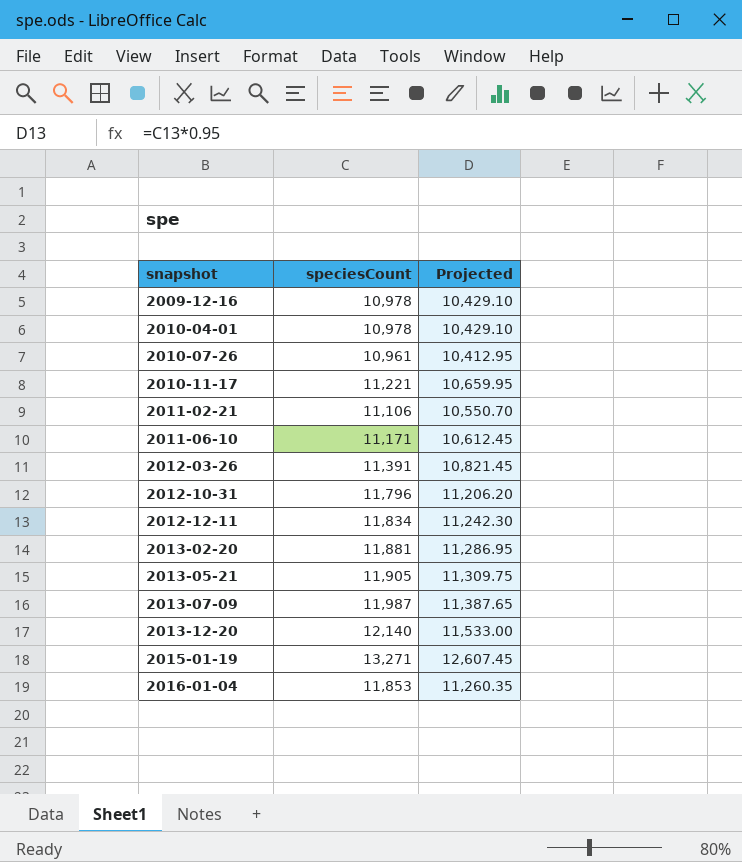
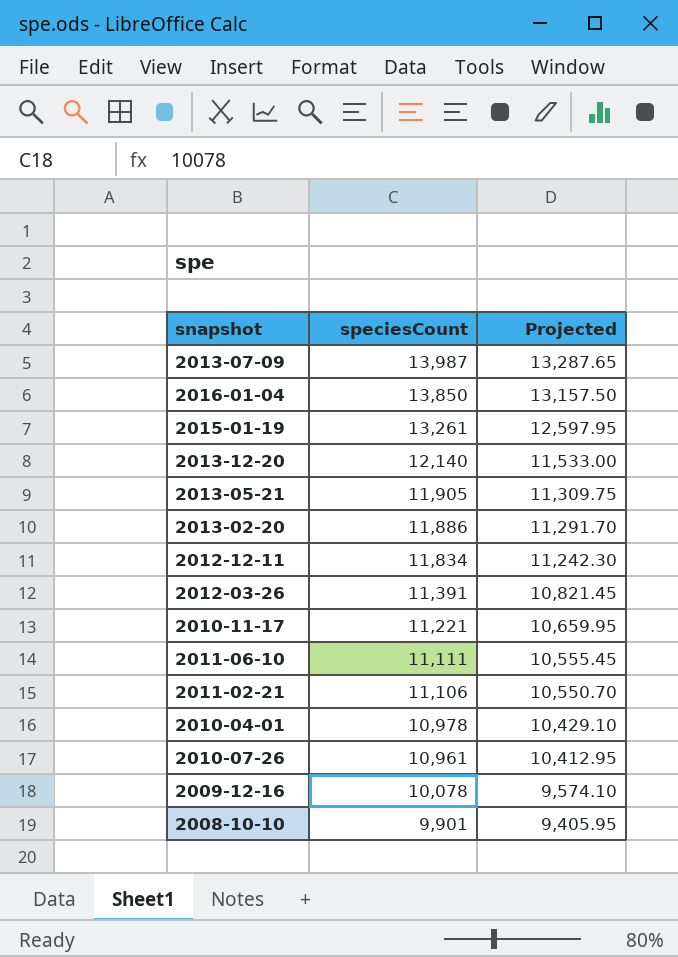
row order: snapshot ascending -> speciesCount descending
row 2012-10-31: 11,796 | 11,206.20 -> none
2013-07-09 | speciesCount: 11,987 -> 13,987
2013-07-09 | Projected: 11,387.65 -> 13,287.65
2016-01-04 | speciesCount: 11,853 -> 13,850
2016-01-04 | Projected: 11,260.35 -> 13,157.50
2015-01-19 | speciesCount: 13,271 -> 13,261
2015-01-19 | Projected: 12,607.45 -> 12,597.95
2013-02-20 | speciesCount: 11,881 -> 11,886
2013-02-20 | Projected: 11,286.95 -> 11,291.70
2011-06-10 | speciesCount: 11,171 -> 11,111
2011-06-10 | Projected: 10,612.45 -> 10,555.45
2009-12-16 | speciesCount: 10,978 -> 10,078
2009-12-16 | Projected: 10,429.10 -> 9,574.10
row 2008-10-10: none -> 9,901 | 9,405.95

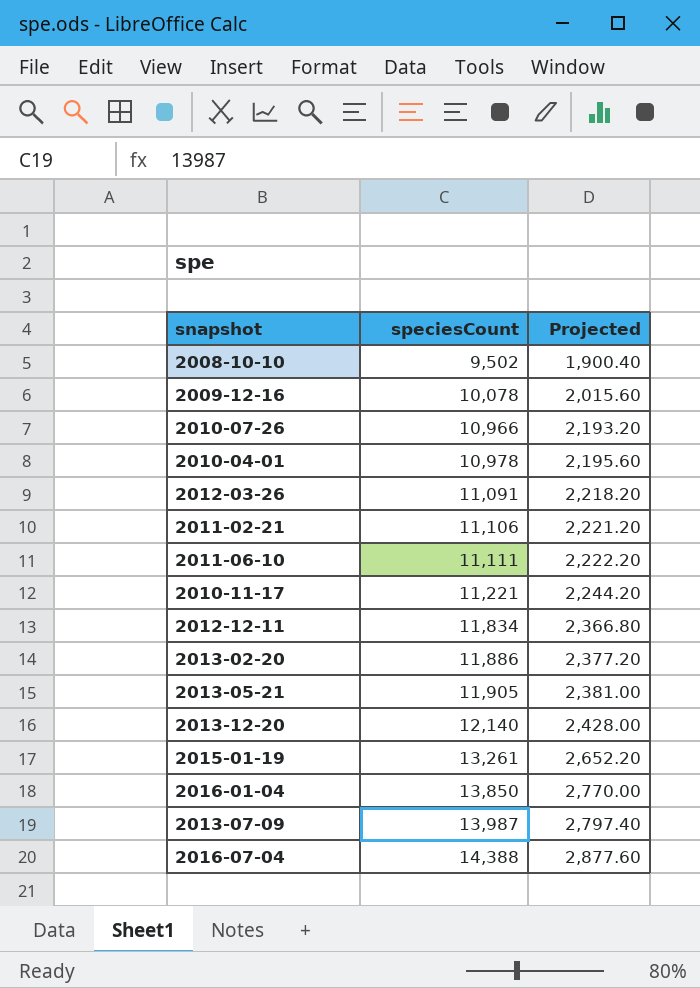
row order: speciesCount descending -> speciesCount ascending
column Projected | formula: [speciesCount] * 0.95 -> [speciesCount] * 0.2
2008-10-10 | speciesCount: 9,901 -> 9,502
2010-07-26 | speciesCount: 10,961 -> 10,966
2012-03-26 | speciesCount: 11,391 -> 11,091
row 2016-07-04: none -> 14,388 | 2,877.60

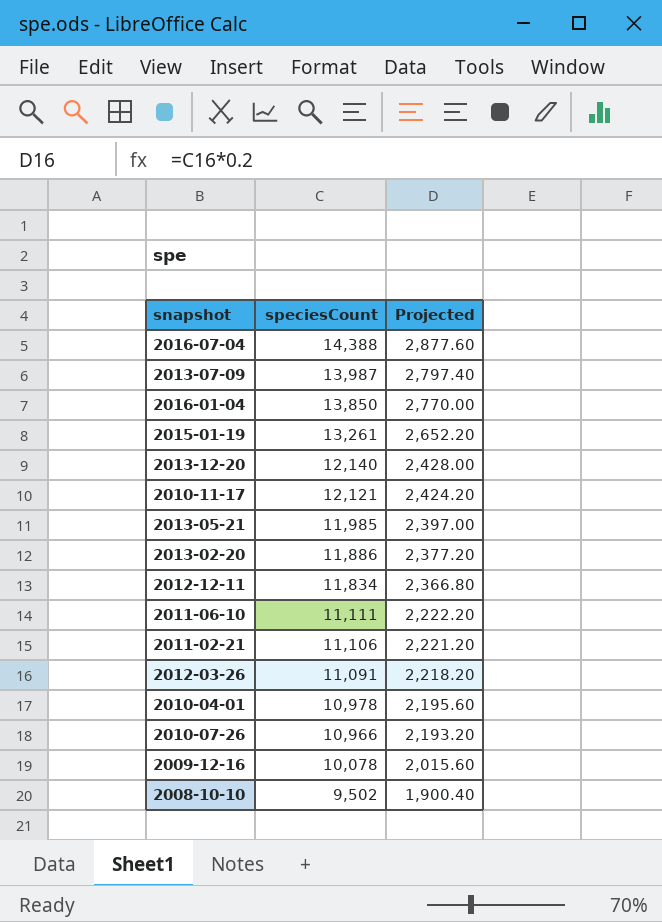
row order: speciesCount ascending -> speciesCount descending
2010-11-17 | speciesCount: 11,221 -> 12,121
2010-11-17 | Projected: 2,244.20 -> 2,424.20
2013-05-21 | speciesCount: 11,905 -> 11,985
2013-05-21 | Projected: 2,381.00 -> 2,397.00

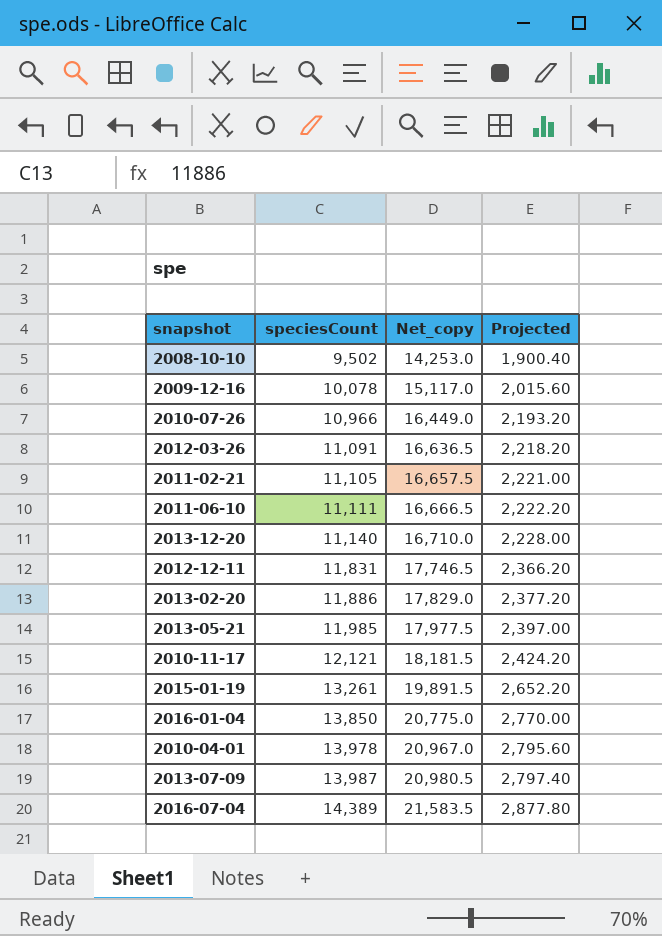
row order: speciesCount descending -> speciesCount ascending
column Net_copy | formula: none -> [speciesCount] * 1.5
2011-02-21 | speciesCount: 11,106 -> 11,105
2011-02-21 | Projected: 2,221.20 -> 2,221.00
2013-12-20 | speciesCount: 12,140 -> 11,140
2013-12-20 | Projected: 2,428.00 -> 2,228.00
2012-12-11 | speciesCount: 11,834 -> 11,831
2012-12-11 | Projected: 2,366.80 -> 2,366.20
2010-04-01 | speciesCount: 10,978 -> 13,978
2010-04-01 | Projected: 2,195.60 -> 2,795.60
2016-07-04 | speciesCount: 14,388 -> 14,389
2016-07-04 | Projected: 2,877.60 -> 2,877.80

